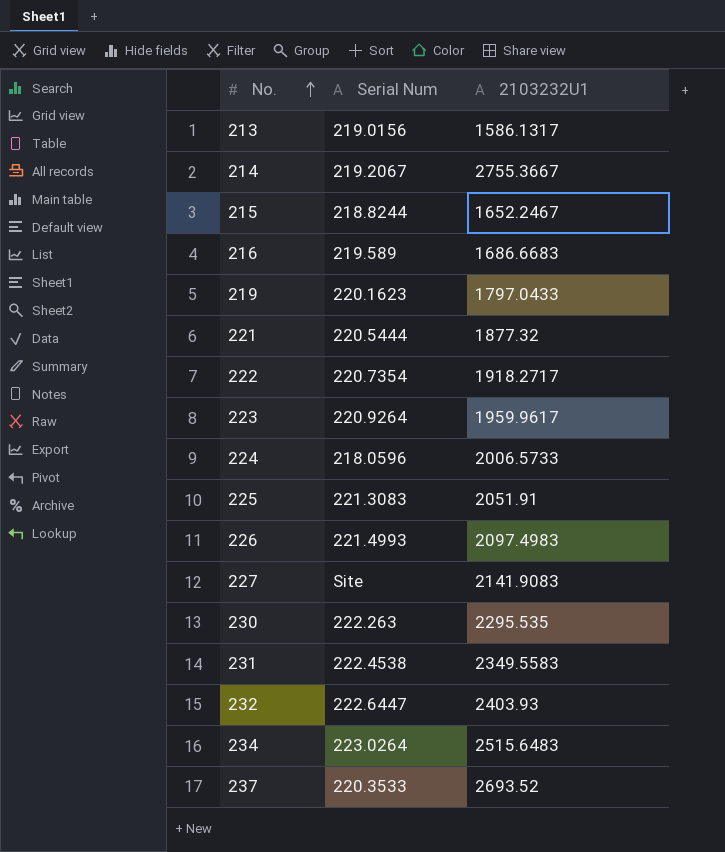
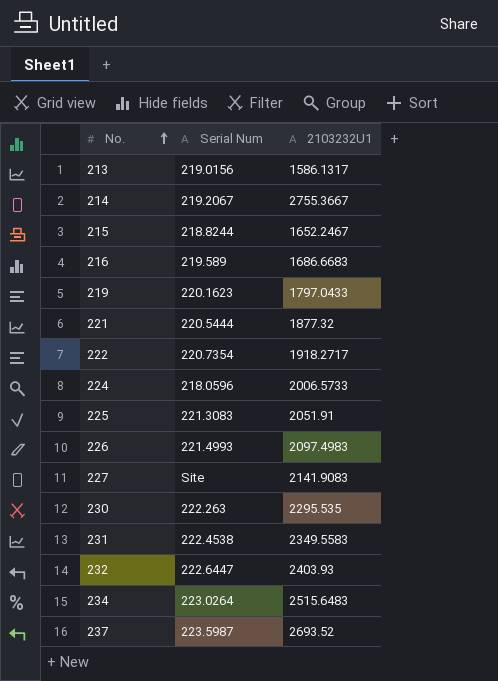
row 223: 220.9264 | 1959.9617 -> none
237 | Serial Num: 220.3533 -> 223.5987

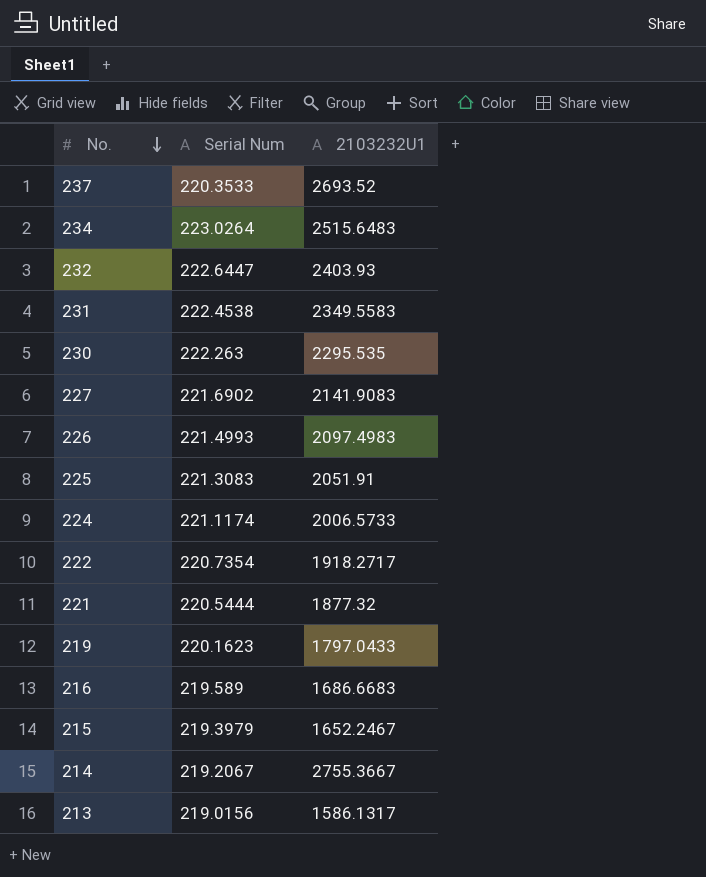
row order: No. ascending -> No. descending
237 | Serial Num: 223.5987 -> 220.3533
227 | Serial Num: Site -> 221.6902
224 | Serial Num: 218.0596 -> 221.1174
215 | Serial Num: 218.8244 -> 219.3979

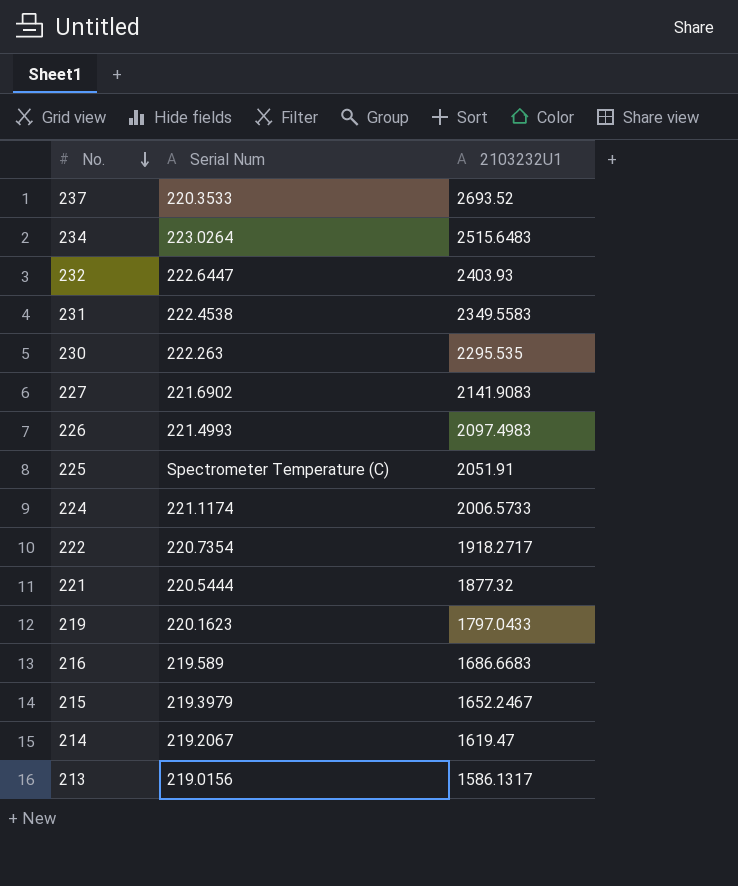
225 | Serial Num: 221.3083 -> Spectrometer Temperature (C)
214 | 2103232U1: 2755.3667 -> 1619.47

